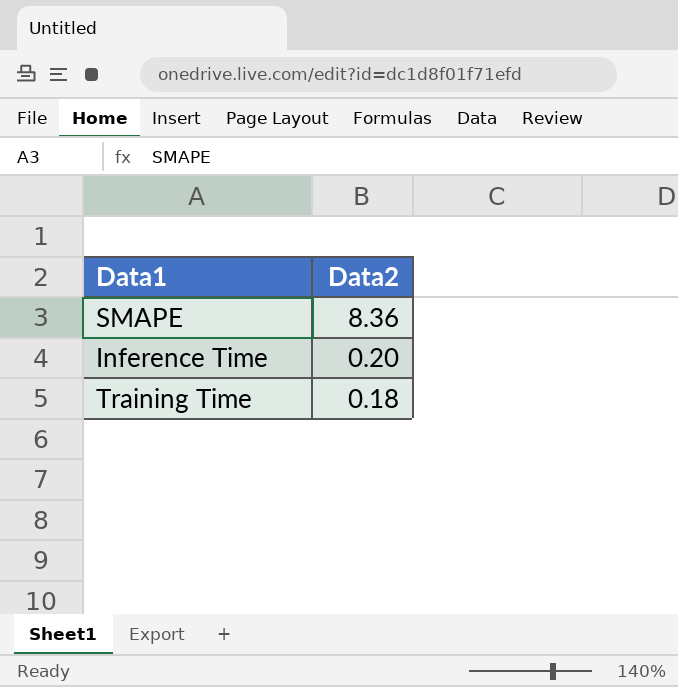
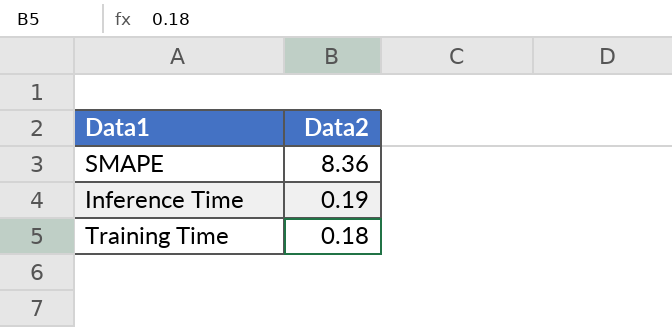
Inference Time | Data2: 0.20 -> 0.19

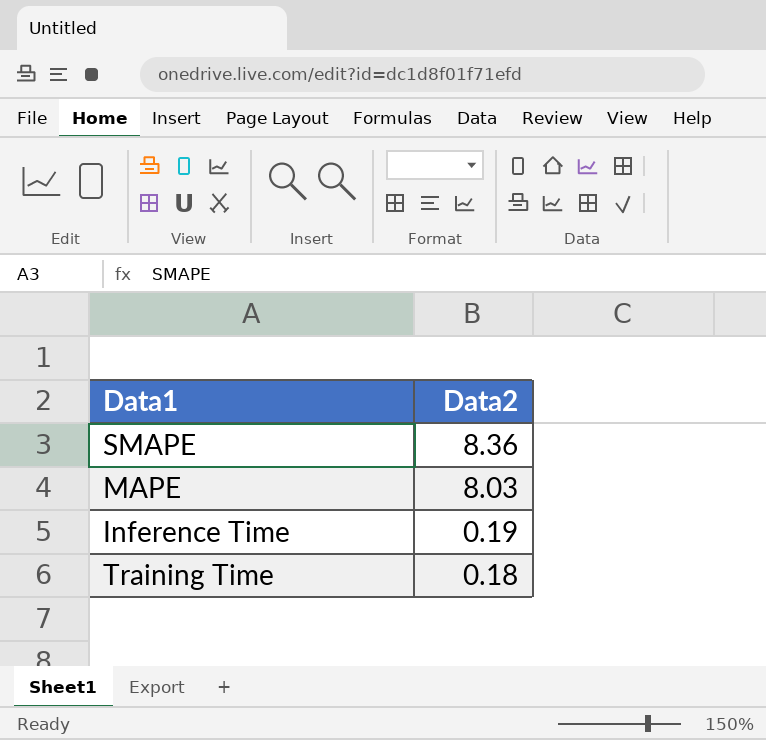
row MAPE: none -> 8.03

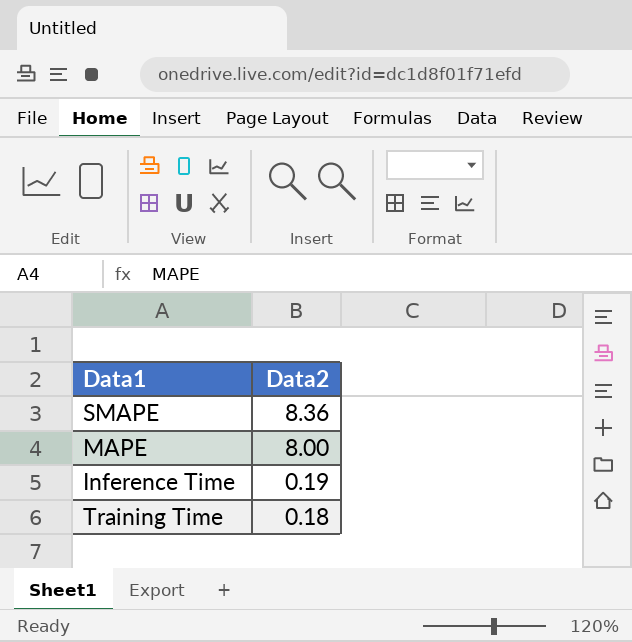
MAPE | Data2: 8.03 -> 8.00

